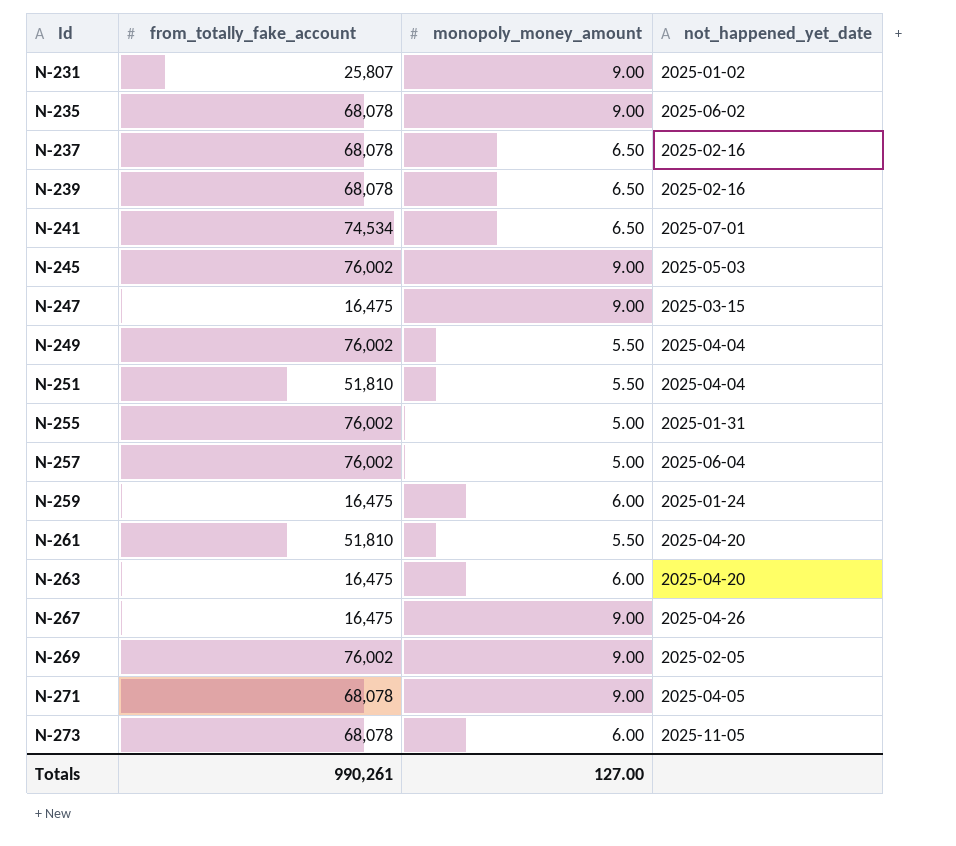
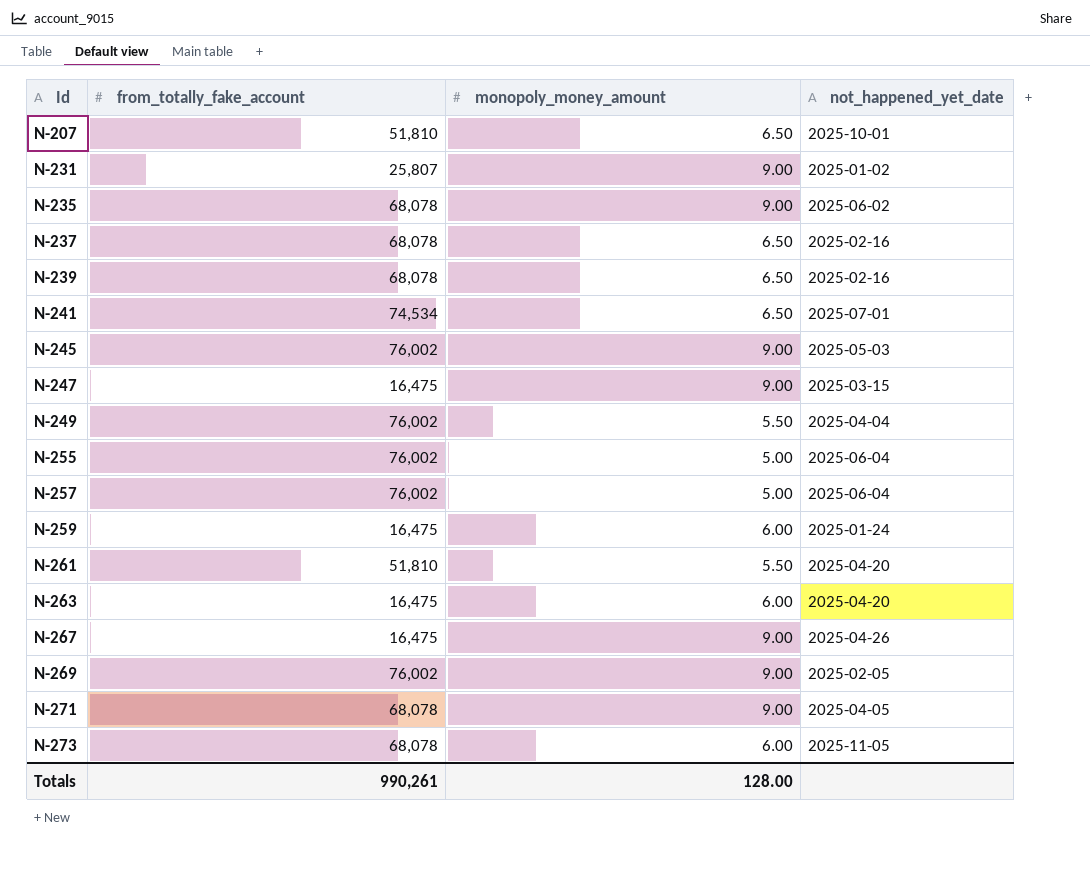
row N-251: 51,810 | 5.50 | 2025-04-04 -> none
row N-207: none -> 51,810 | 6.50 | 2025-10-01
N-255 | not_happened_yet_date: 2025-01-31 -> 2025-06-04
Totals | monopoly_money_amount: 127.00 -> 128.00

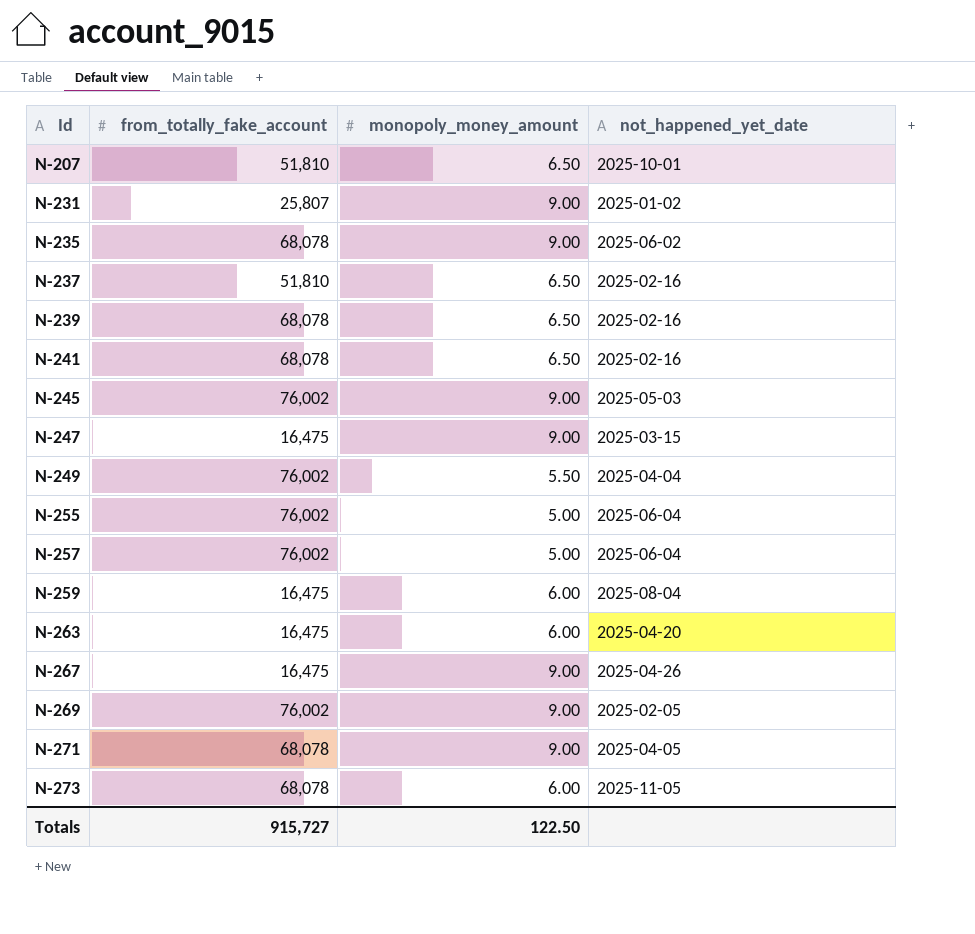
row N-261: 51,810 | 5.50 | 2025-04-20 -> none
N-237 | from_totally_fake_account: 68,078 -> 51,810
N-241 | from_totally_fake_account: 74,534 -> 68,078
N-241 | not_happened_yet_date: 2025-07-01 -> 2025-02-16
N-259 | not_happened_yet_date: 2025-01-24 -> 2025-08-04
Totals | from_totally_fake_account: 990,261 -> 915,727
Totals | monopoly_money_amount: 128.00 -> 122.50

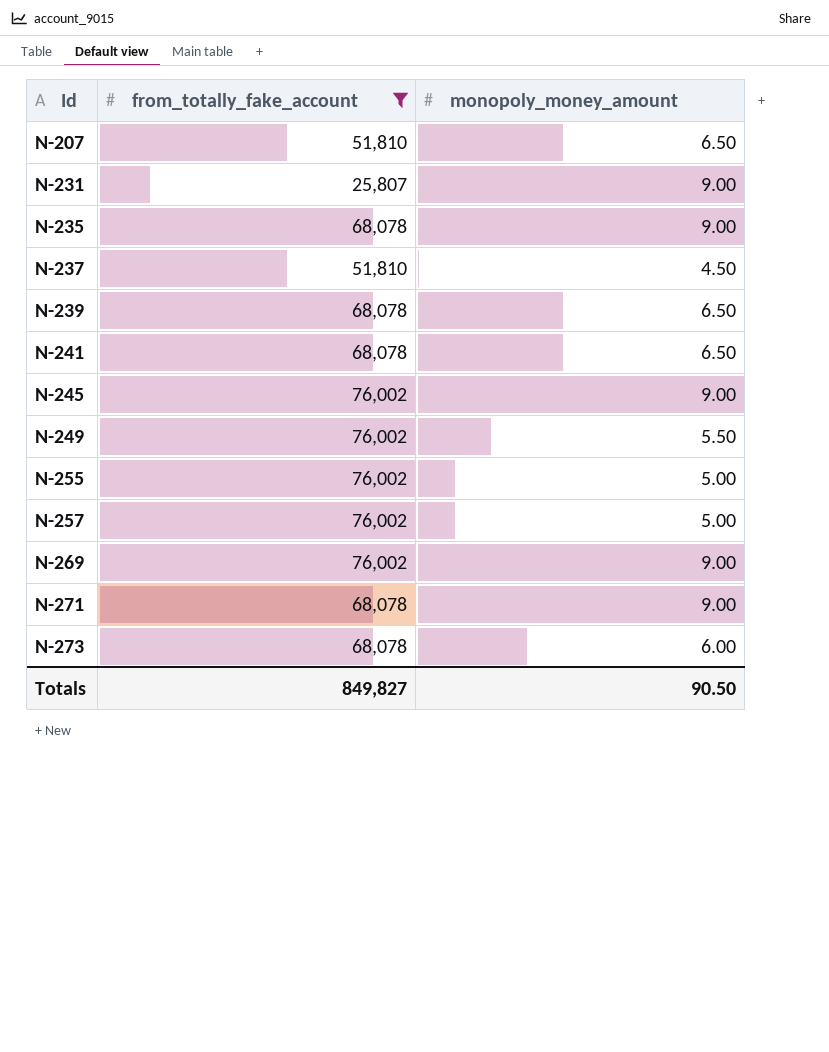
filter: none -> from_totally_fake_account != 16,475
column not_happened_yet_date | position: 4 -> none
N-237 | monopoly_money_amount: 6.50 -> 4.50
Totals | from_totally_fake_account: 915,727 -> 849,827
Totals | monopoly_money_amount: 122.50 -> 90.50

